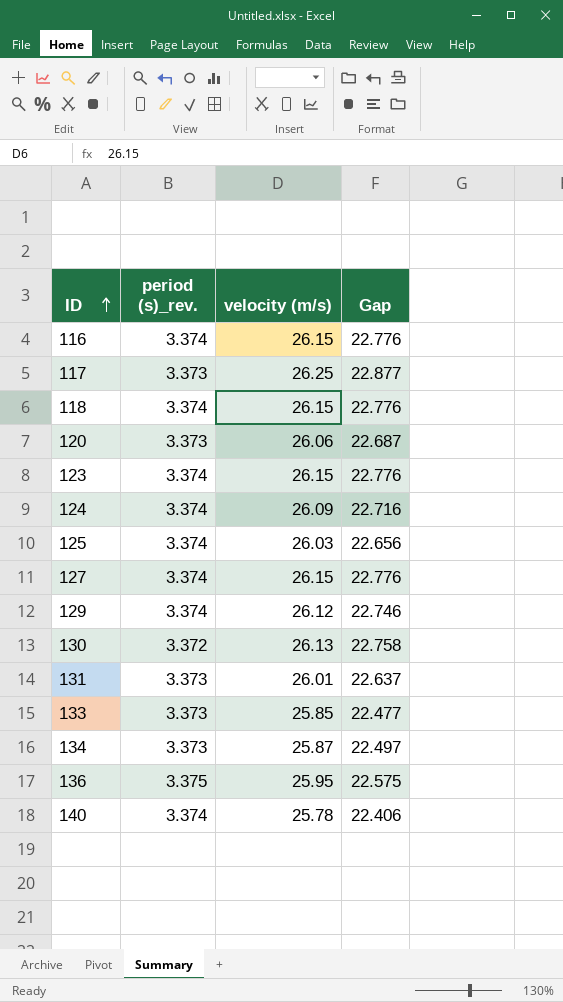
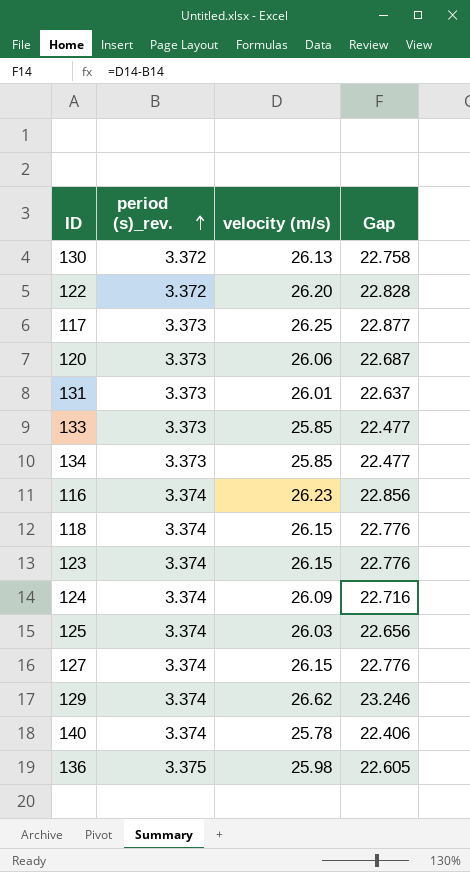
row order: ID ascending -> period (s)_rev. ascending
row 122: none -> 3.372 | 26.20 | 22.828
134 | velocity (m/s): 25.87 -> 25.85
134 | Gap: 22.497 -> 22.477
116 | velocity (m/s): 26.15 -> 26.23
116 | Gap: 22.776 -> 22.856
129 | velocity (m/s): 26.12 -> 26.62
129 | Gap: 22.746 -> 23.246
136 | velocity (m/s): 25.95 -> 25.98
136 | Gap: 22.575 -> 22.605

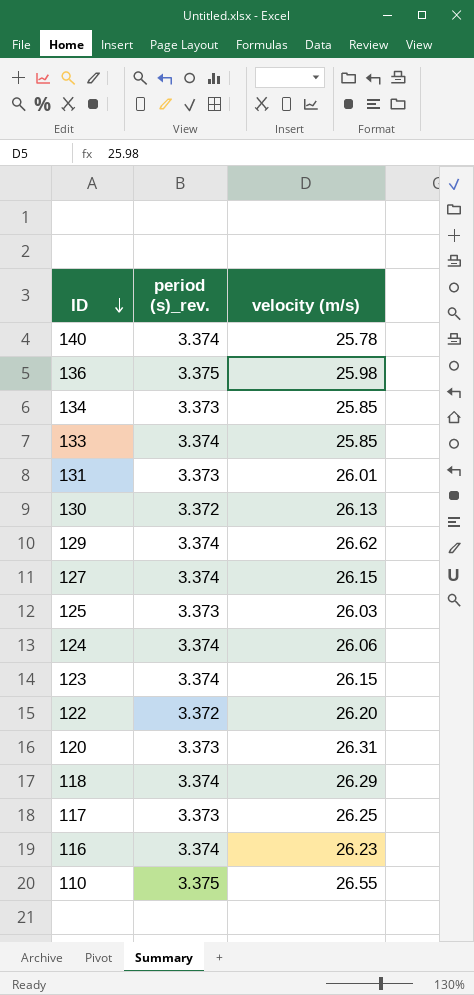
row order: period (s)_rev. ascending -> ID descending
column Gap | formula: [velocity (m/s)] - [period (s)_rev.] -> none
133 | period (s)_rev.: 3.373 -> 3.374
125 | period (s)_rev.: 3.374 -> 3.373
124 | velocity (m/s): 26.09 -> 26.06
120 | velocity (m/s): 26.06 -> 26.31
118 | velocity (m/s): 26.15 -> 26.29
row 110: none -> 3.375 | 26.55

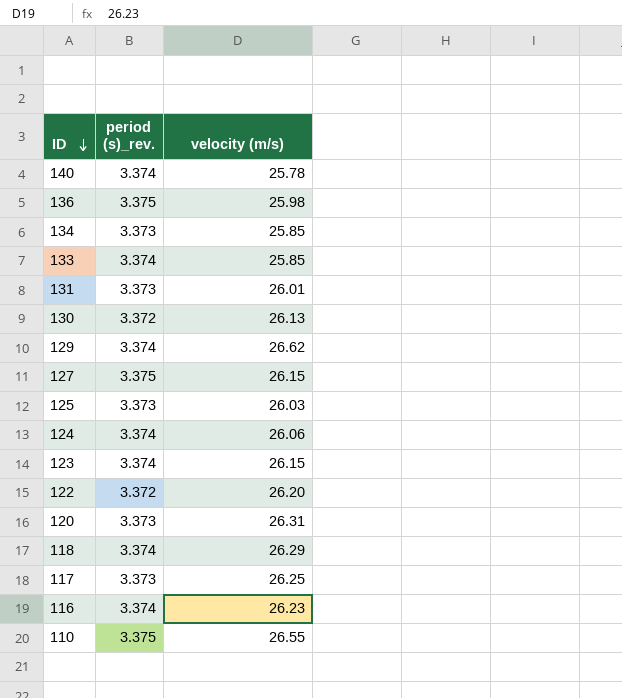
127 | period (s)_rev.: 3.374 -> 3.375

